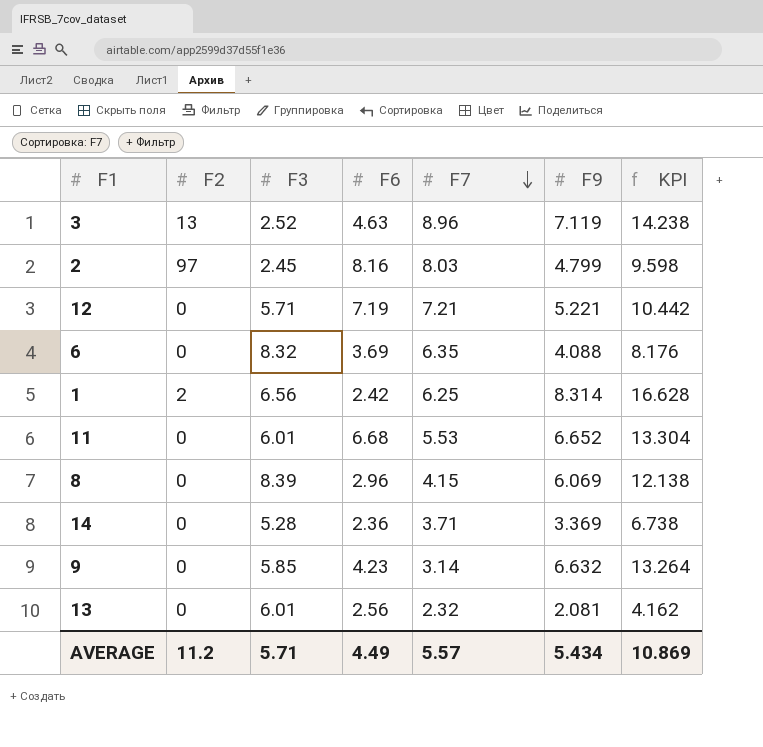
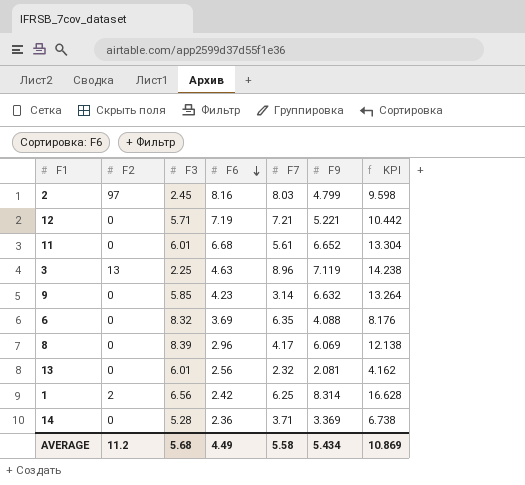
row order: F7 descending -> F6 descending
11 | F7: 5.53 -> 5.61
3 | F3: 2.52 -> 2.25
8 | F7: 4.15 -> 4.17
AVERAGE | F3: 5.71 -> 5.68
AVERAGE | F7: 5.57 -> 5.58

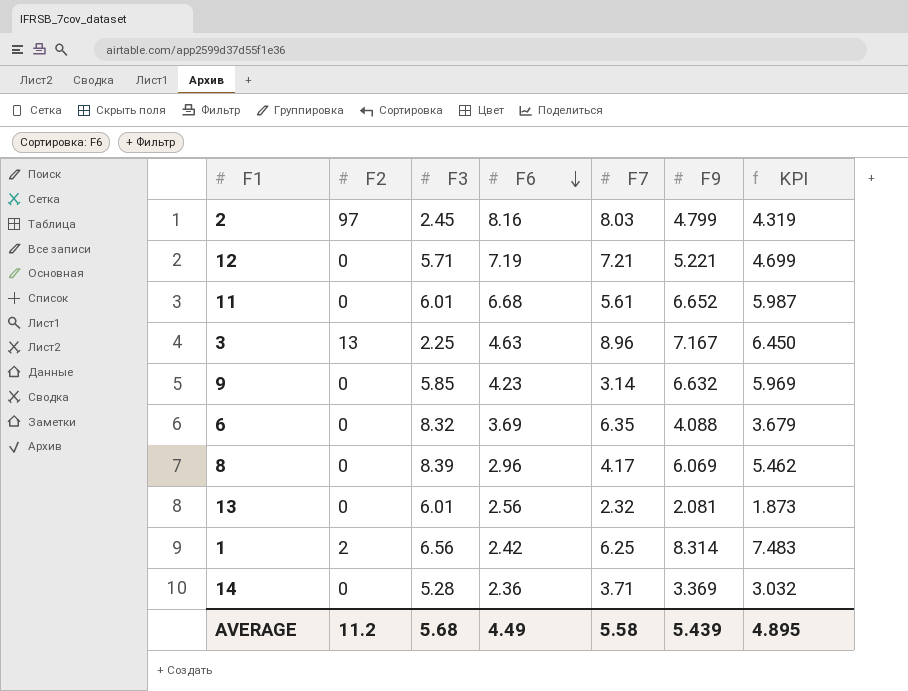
column KPI | formula: [F9] * 2 -> [F9] * 0.9
3 | F9: 7.119 -> 7.167
AVERAGE | F9: 5.434 -> 5.439
AVERAGE | KPI: 10.869 -> 4.895

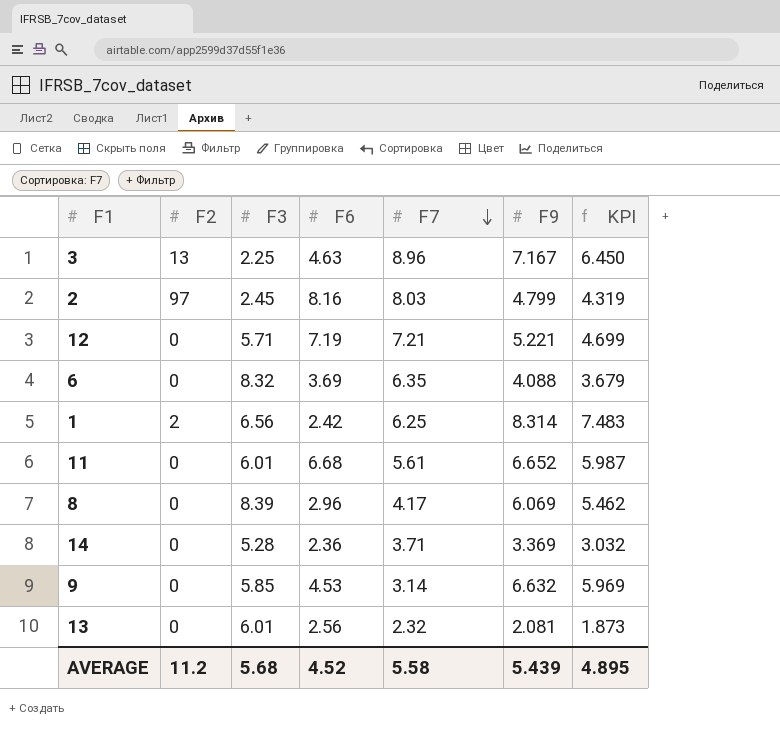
row order: F6 descending -> F7 descending
9 | F6: 4.23 -> 4.53
AVERAGE | F6: 4.49 -> 4.52

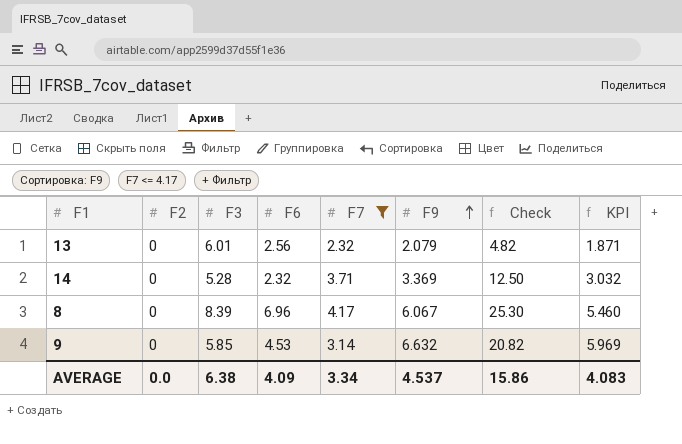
filter: none -> F7 <= 4.17
row order: F7 descending -> F9 ascending
column Check | formula: none -> [F7] * [F9]
13 | F9: 2.081 -> 2.079
13 | KPI: 1.873 -> 1.871
14 | F6: 2.36 -> 2.32
8 | F6: 2.96 -> 6.96
8 | F9: 6.069 -> 6.067
8 | KPI: 5.462 -> 5.460
AVERAGE | F2: 11.2 -> 0.0
AVERAGE | F3: 5.68 -> 6.38
AVERAGE | F6: 4.52 -> 4.09
AVERAGE | F7: 5.58 -> 3.34
AVERAGE | F9: 5.439 -> 4.537
AVERAGE | KPI: 4.895 -> 4.083

